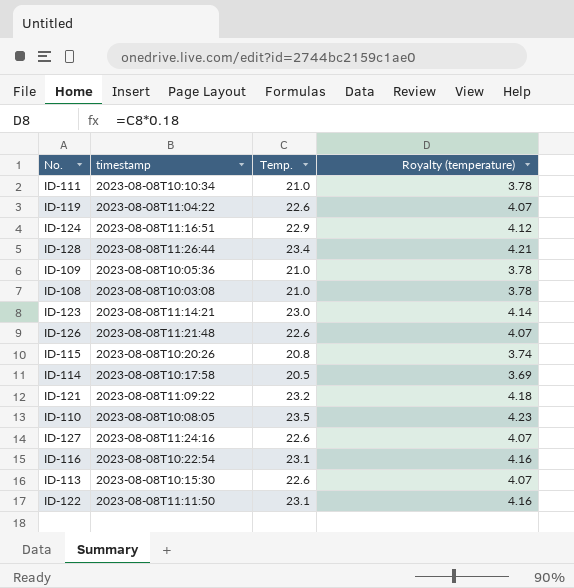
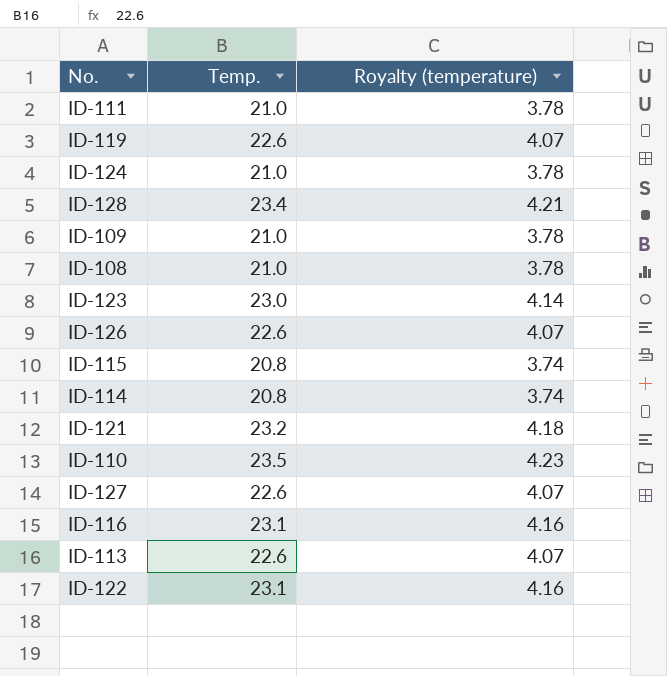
column timestamp | position: 2 -> none
ID-124 | Temp.: 22.9 -> 21.0
ID-124 | Royalty (temperature): 4.12 -> 3.78
ID-114 | Temp.: 20.5 -> 20.8
ID-114 | Royalty (temperature): 3.69 -> 3.74

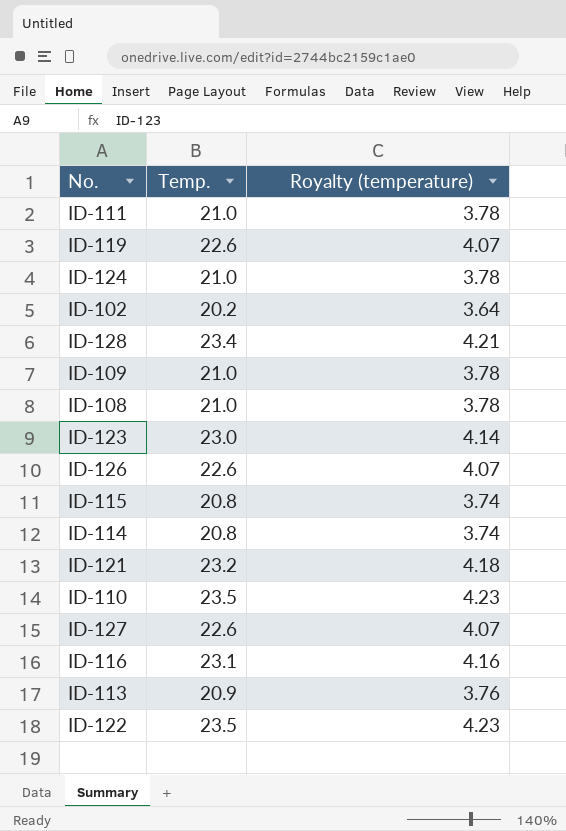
row ID-102: none -> 20.2 | 3.64
ID-113 | Temp.: 22.6 -> 20.9
ID-113 | Royalty (temperature): 4.07 -> 3.76
ID-122 | Temp.: 23.1 -> 23.5
ID-122 | Royalty (temperature): 4.16 -> 4.23

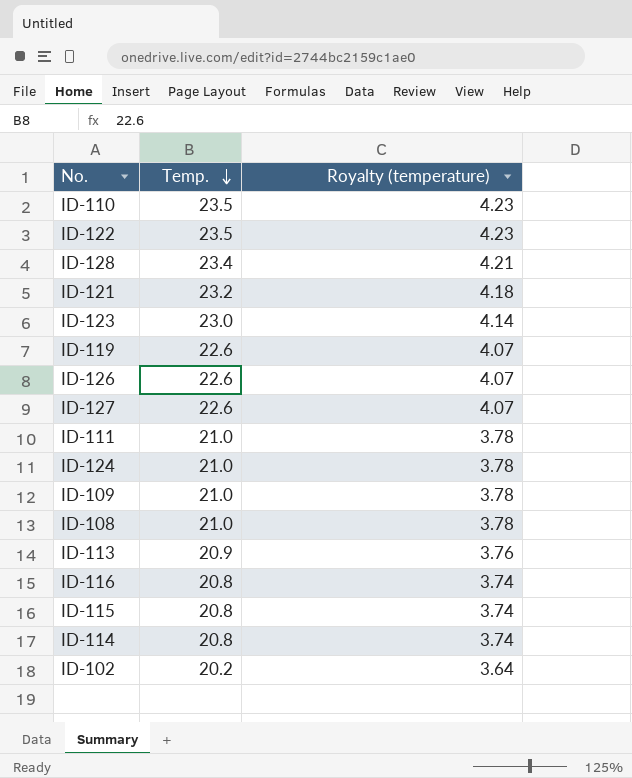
row order: none -> Temp. descending
ID-116 | Temp.: 23.1 -> 20.8
ID-116 | Royalty (temperature): 4.16 -> 3.74

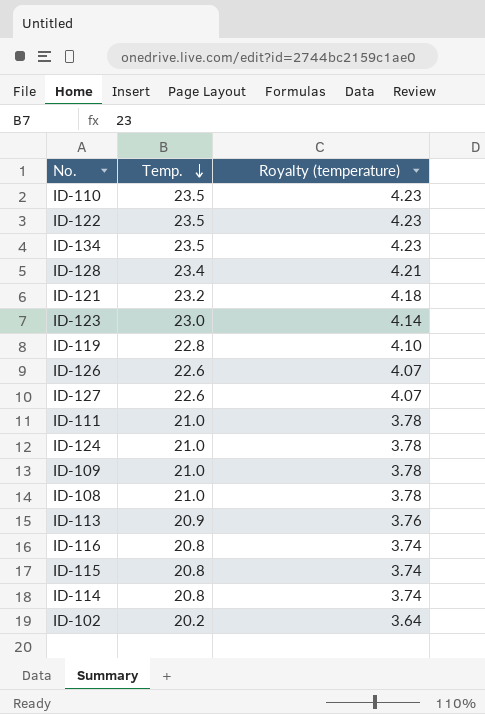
row ID-134: none -> 23.5 | 4.23
ID-119 | Temp.: 22.6 -> 22.8
ID-119 | Royalty (temperature): 4.07 -> 4.10

